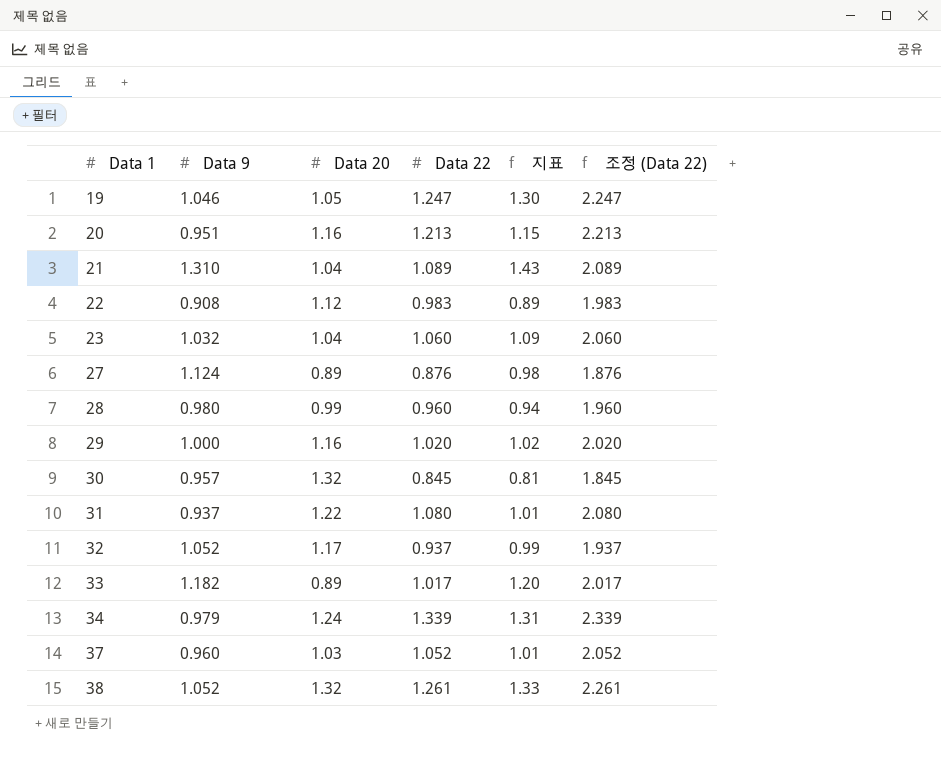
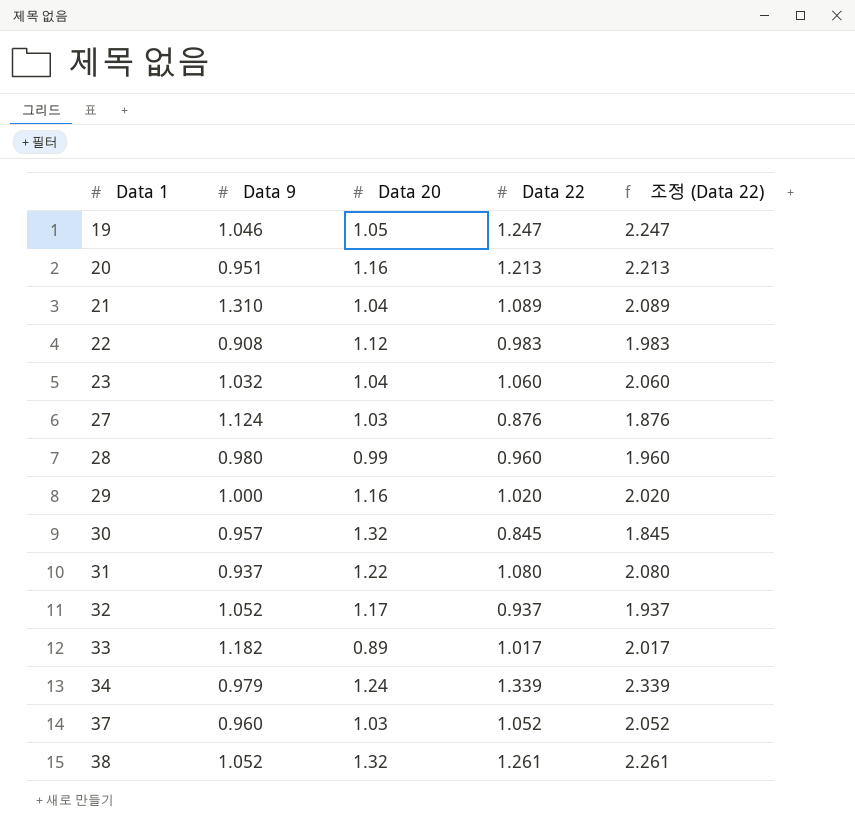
column 지표 | formula: [Data 9] * [Data 22] -> none
27 | Data 20: 0.89 -> 1.03

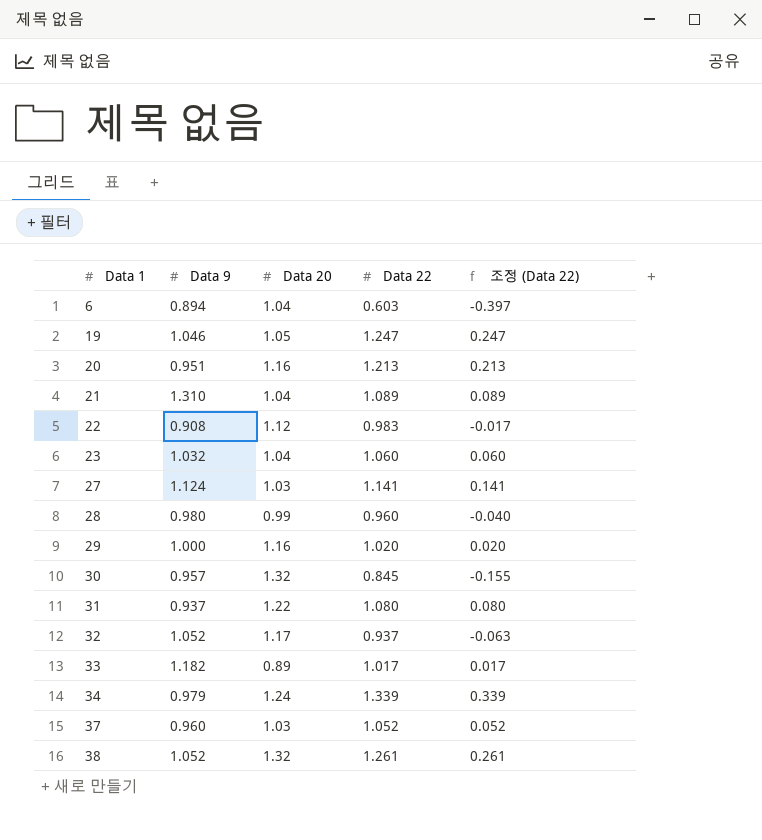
column 조정 (Data 22) | formula: [Data 22] + 1 -> [Data 22] - 1
row 6: none -> 0.894 | 1.04 | 0.603 | -0.397
27 | Data 22: 0.876 -> 1.141

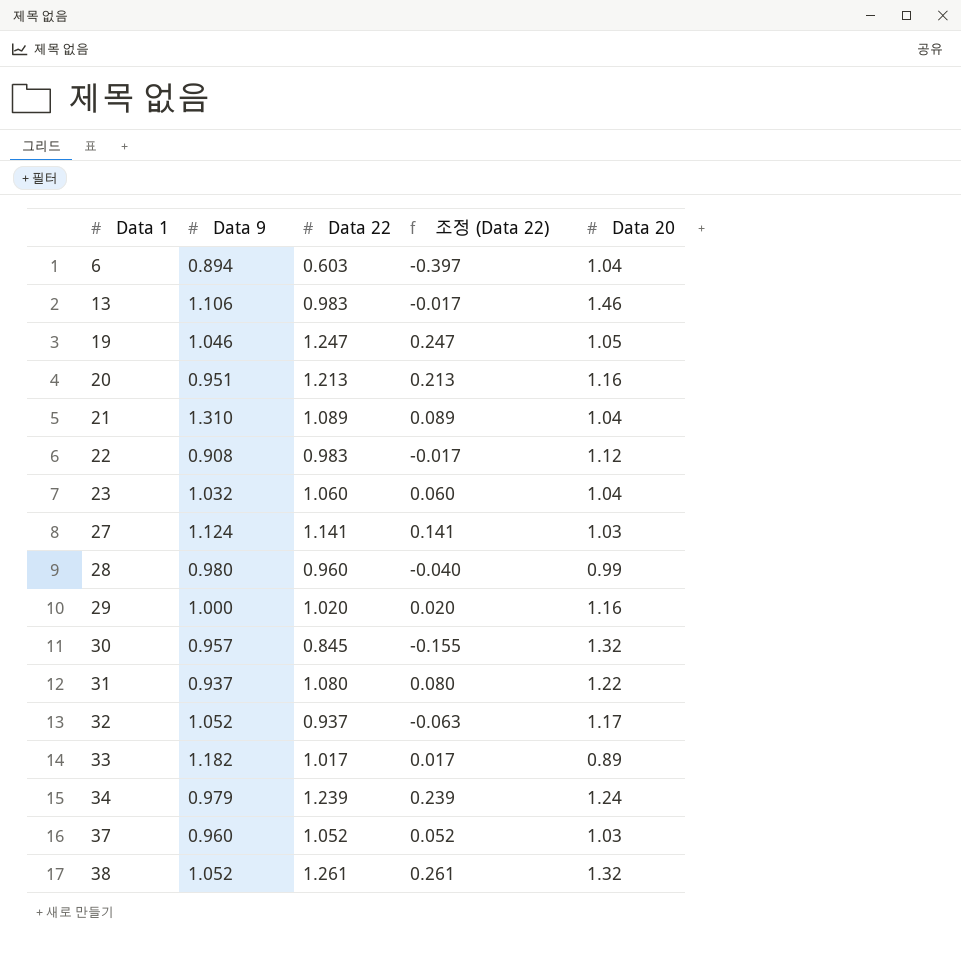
column Data 20 | position: 3 -> 5
row 13: none -> 1.106 | 0.983 | -0.017 | 1.46
34 | Data 22: 1.339 -> 1.239
34 | 조정 (Data 22): 0.339 -> 0.239

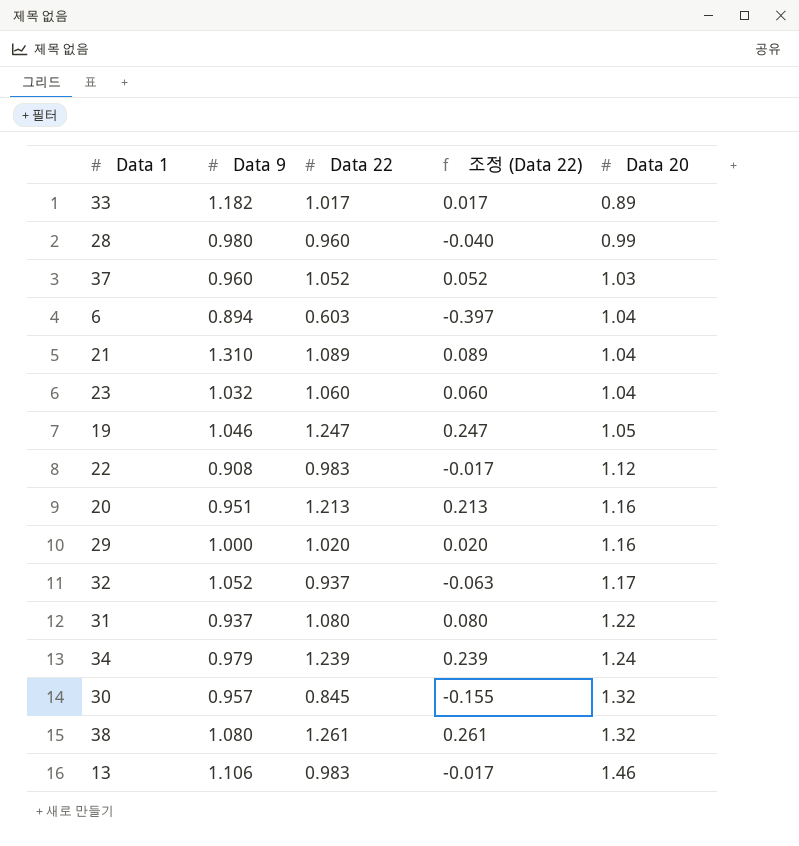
row order: Data 1 ascending -> Data 20 ascending
row 27: 1.124 | 1.141 | 0.141 | 1.03 -> none
38 | Data 9: 1.052 -> 1.080

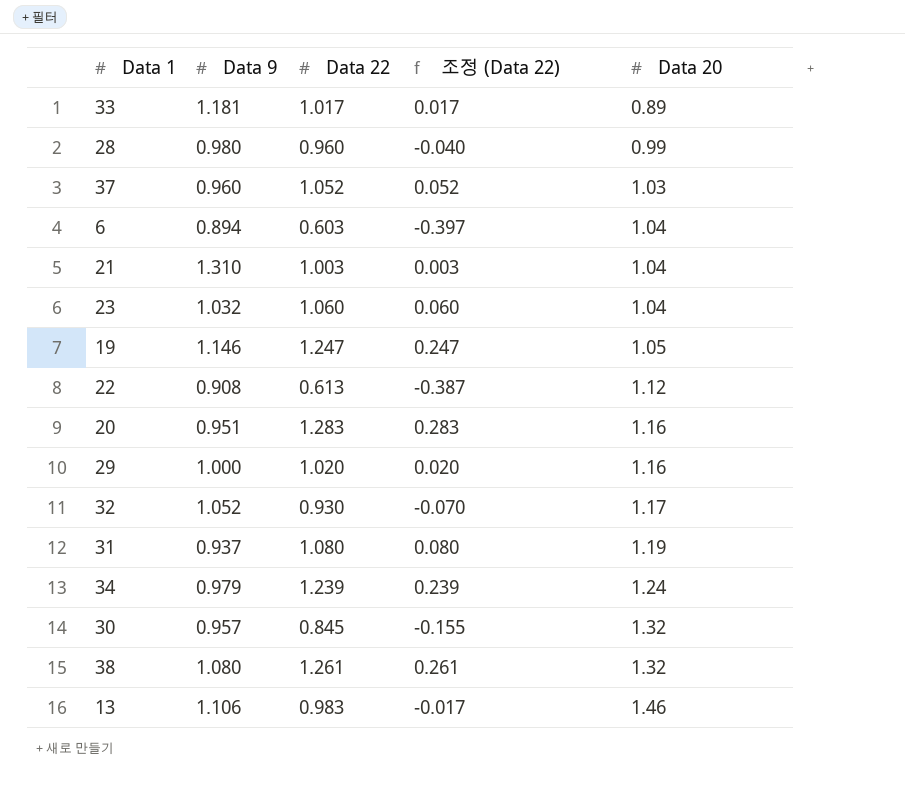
33 | Data 9: 1.182 -> 1.181
21 | Data 22: 1.089 -> 1.003
21 | 조정 (Data 22): 0.089 -> 0.003
19 | Data 9: 1.046 -> 1.146
22 | Data 22: 0.983 -> 0.613
22 | 조정 (Data 22): -0.017 -> -0.387
20 | Data 22: 1.213 -> 1.283
20 | 조정 (Data 22): 0.213 -> 0.283
32 | Data 22: 0.937 -> 0.930
32 | 조정 (Data 22): -0.063 -> -0.070
31 | Data 20: 1.22 -> 1.19

